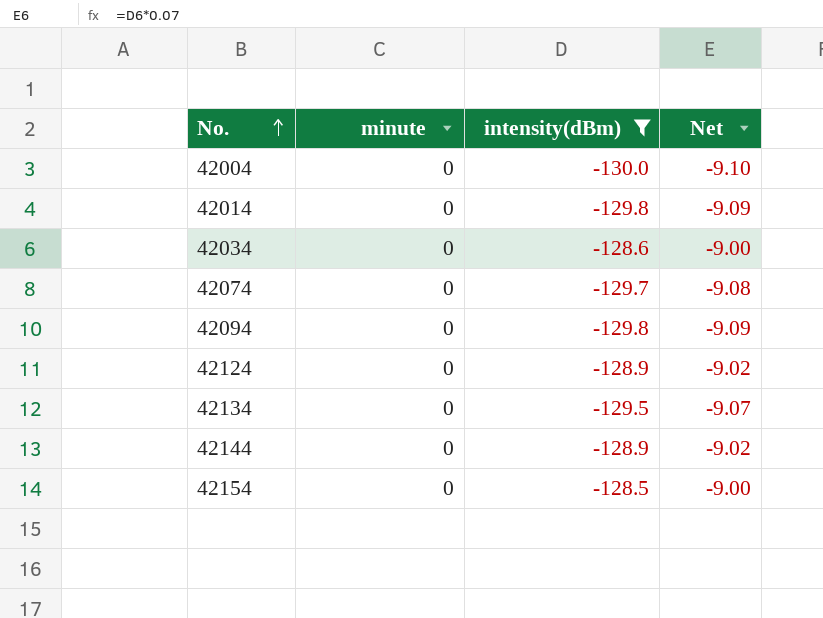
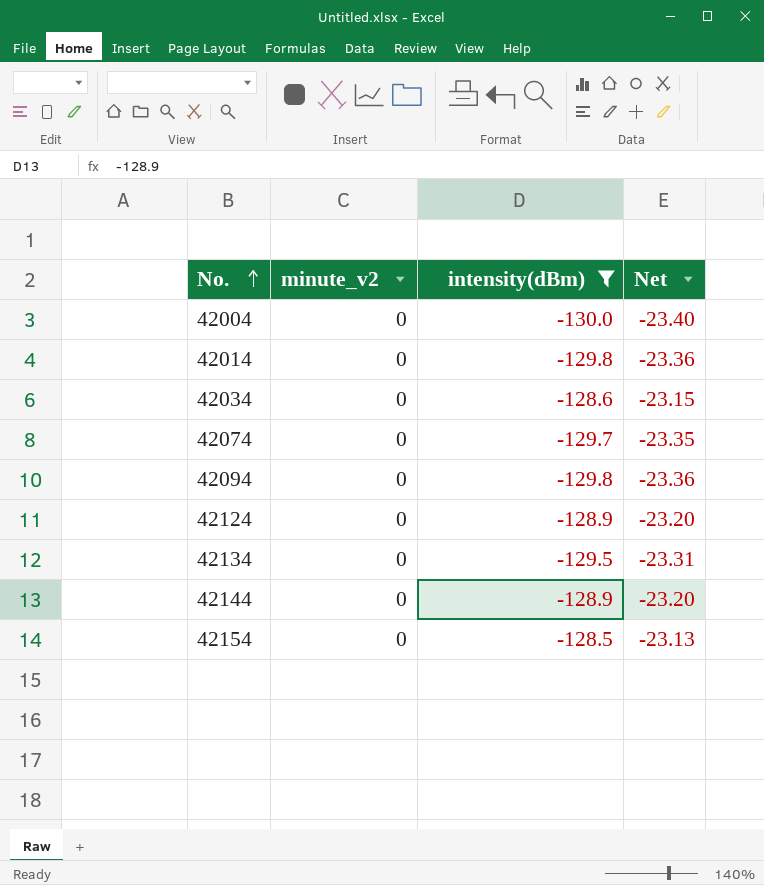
column name: minute -> minute_v2
column Net | formula: [intensity(dBm)] * 0.07 -> [intensity(dBm)] * 0.18

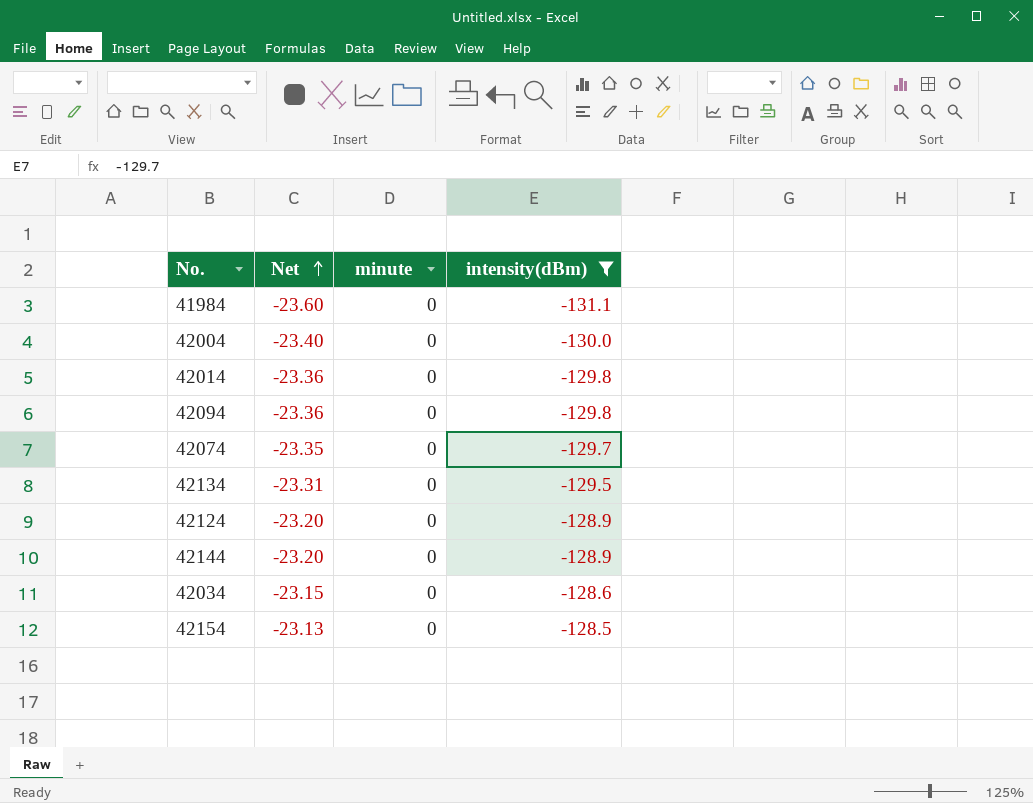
row order: No. ascending -> Net ascending
column Net | position: 4 -> 2
column name: minute_v2 -> minute
row 41984: none -> -23.60 | 0 | -131.1

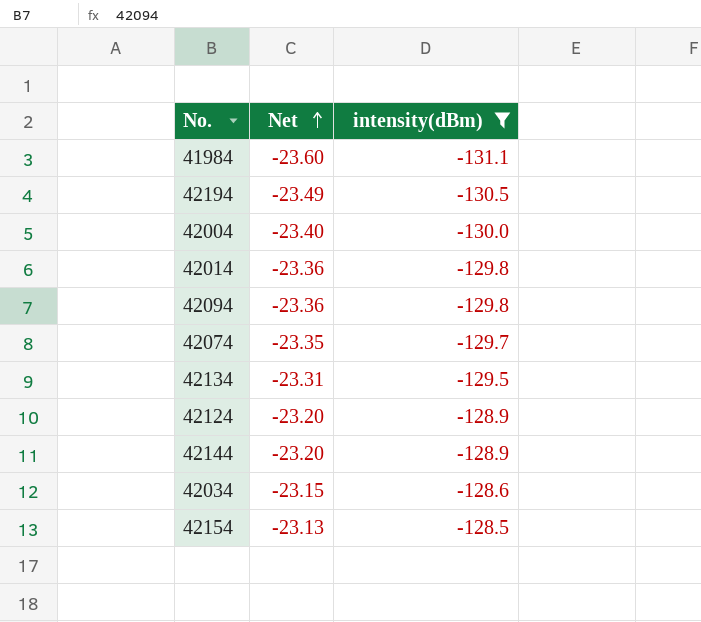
column minute | position: 3 -> none
row 42194: none -> -23.49 | -130.5

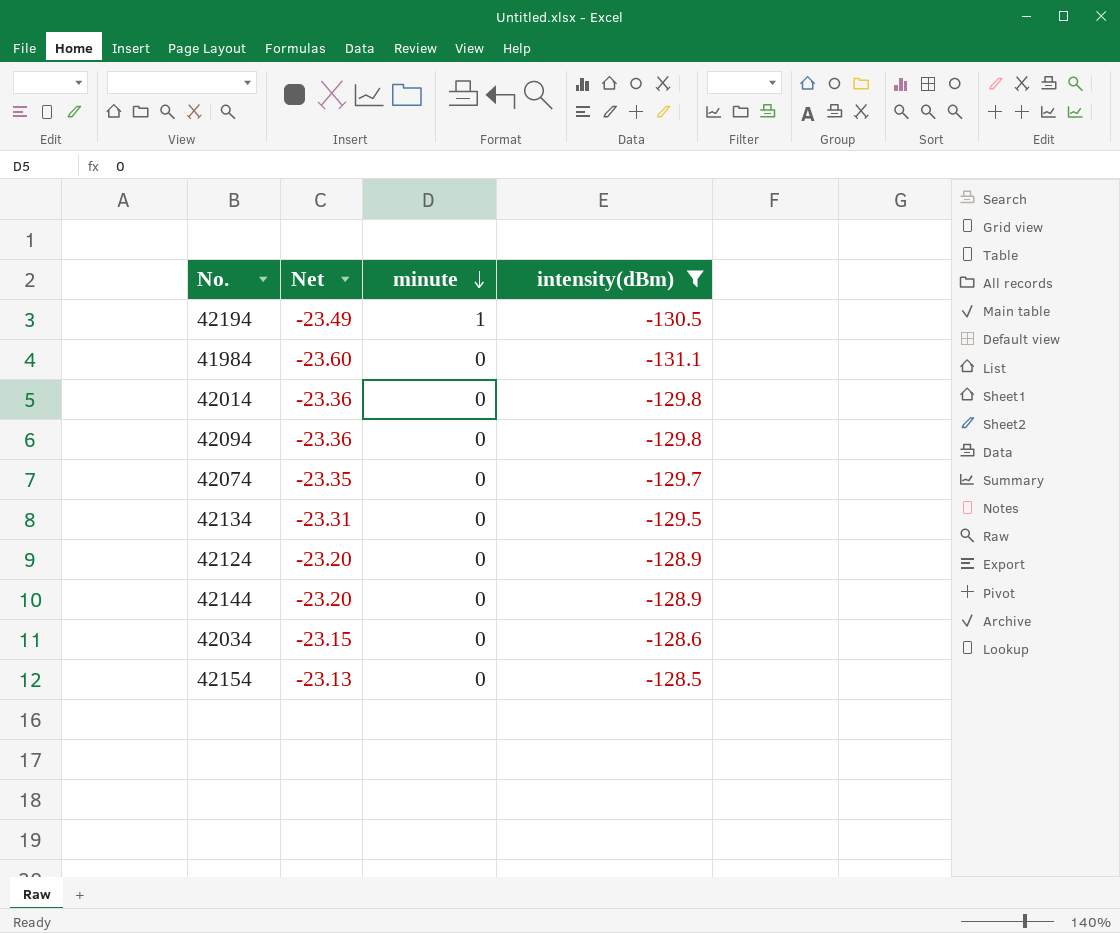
row order: Net ascending -> minute descending
column minute | position: none -> 3
row 42004: -23.40 | -130.0 -> none

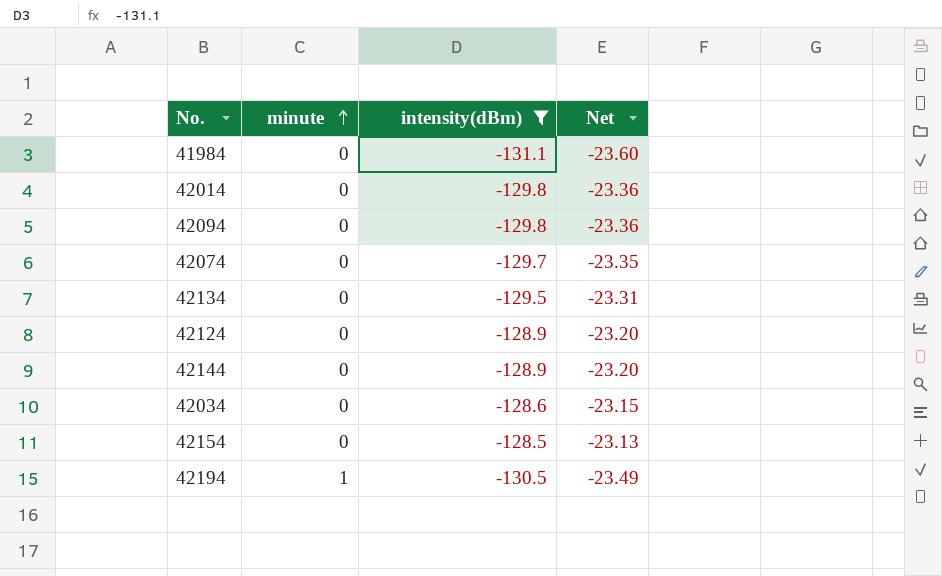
row order: minute descending -> minute ascending
column Net | position: 2 -> 4

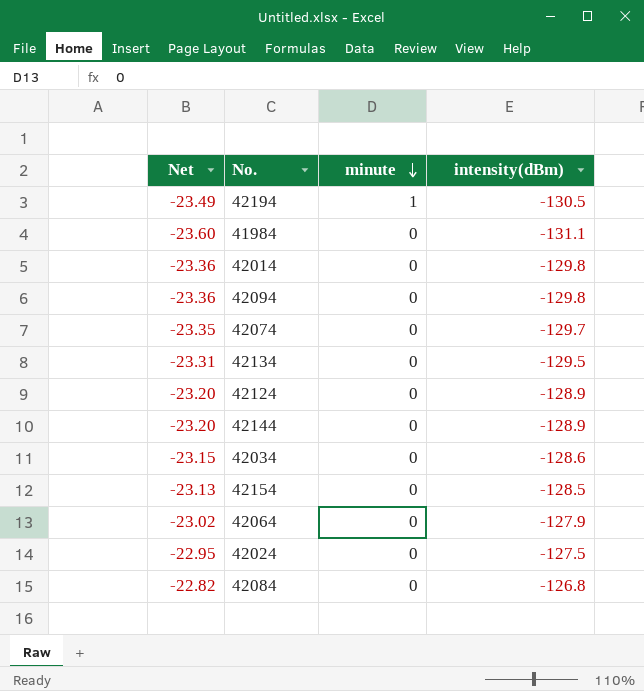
filter: intensity(dBm) <= -128.5 -> none
row order: minute ascending -> minute descending
column Net | position: 4 -> 1

